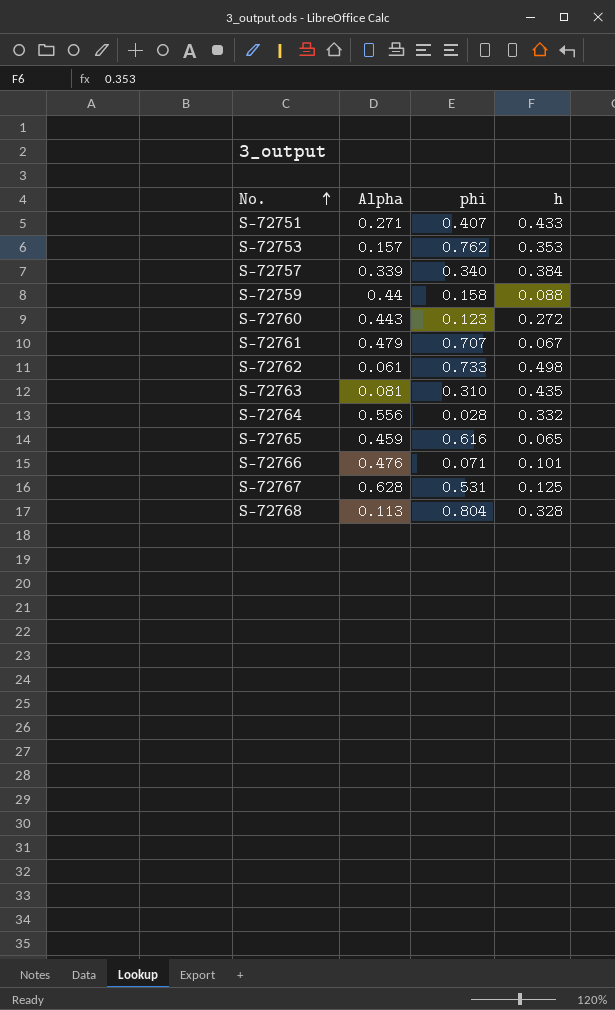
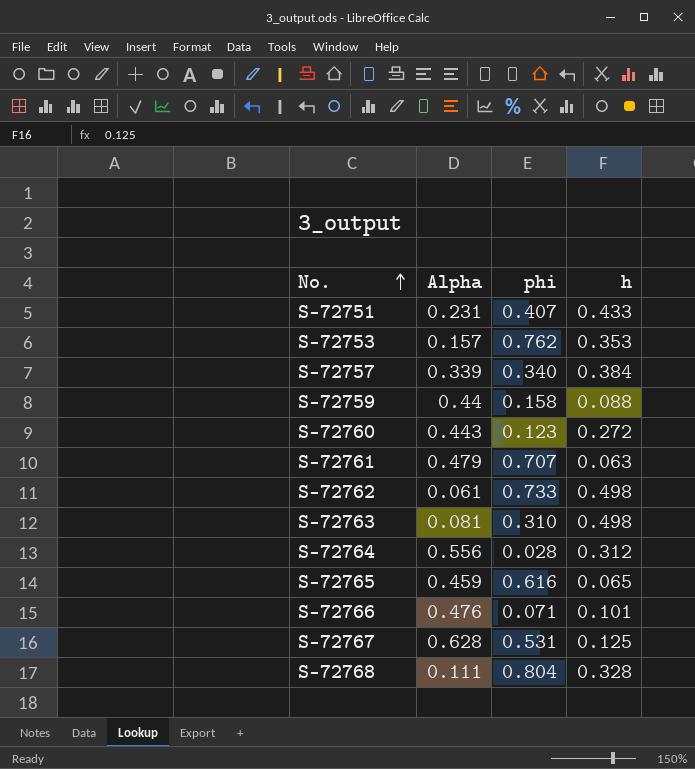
S-72751 | Alpha: 0.271 -> 0.231
S-72761 | h: 0.067 -> 0.063
S-72763 | h: 0.435 -> 0.498
S-72764 | h: 0.332 -> 0.312
S-72768 | Alpha: 0.113 -> 0.111

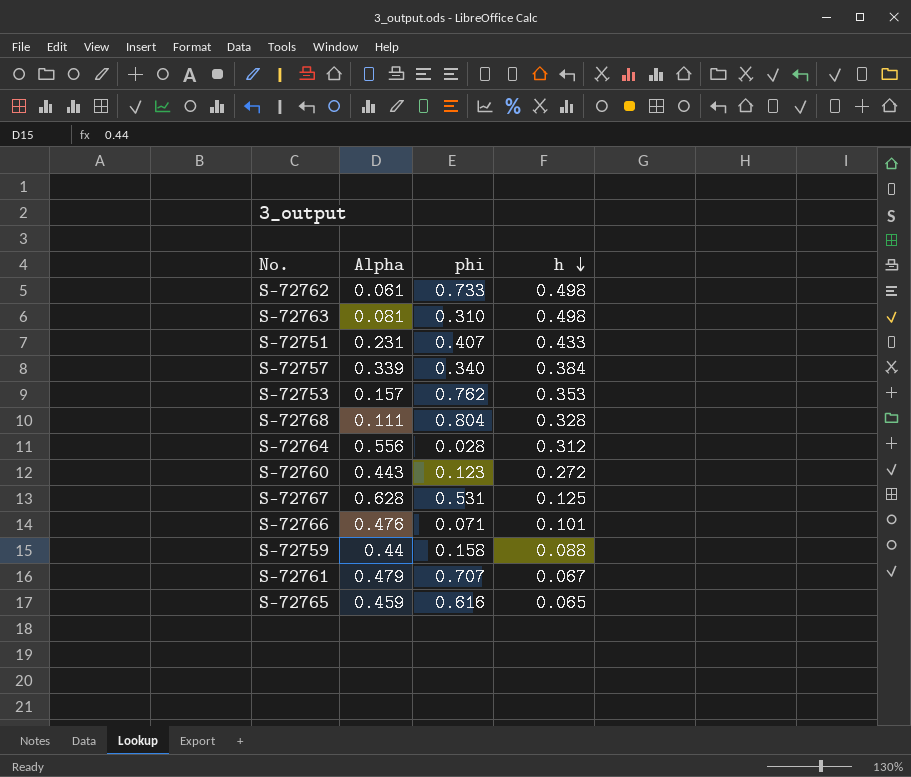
row order: No. ascending -> h descending
S-72761 | h: 0.063 -> 0.067

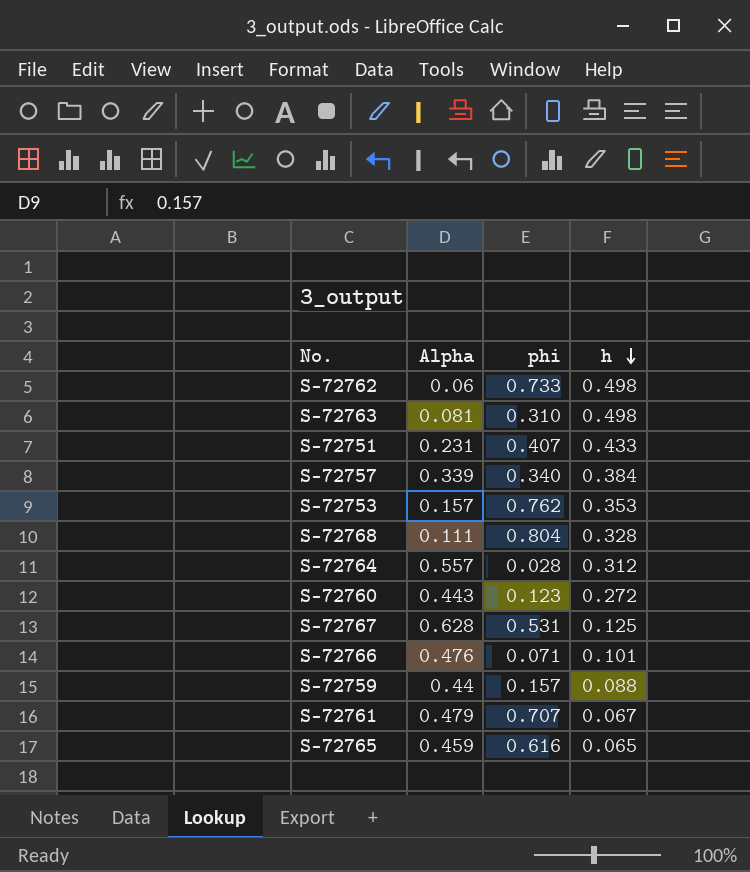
S-72762 | Alpha: 0.061 -> 0.06
S-72764 | Alpha: 0.556 -> 0.557
S-72759 | phi: 0.158 -> 0.157

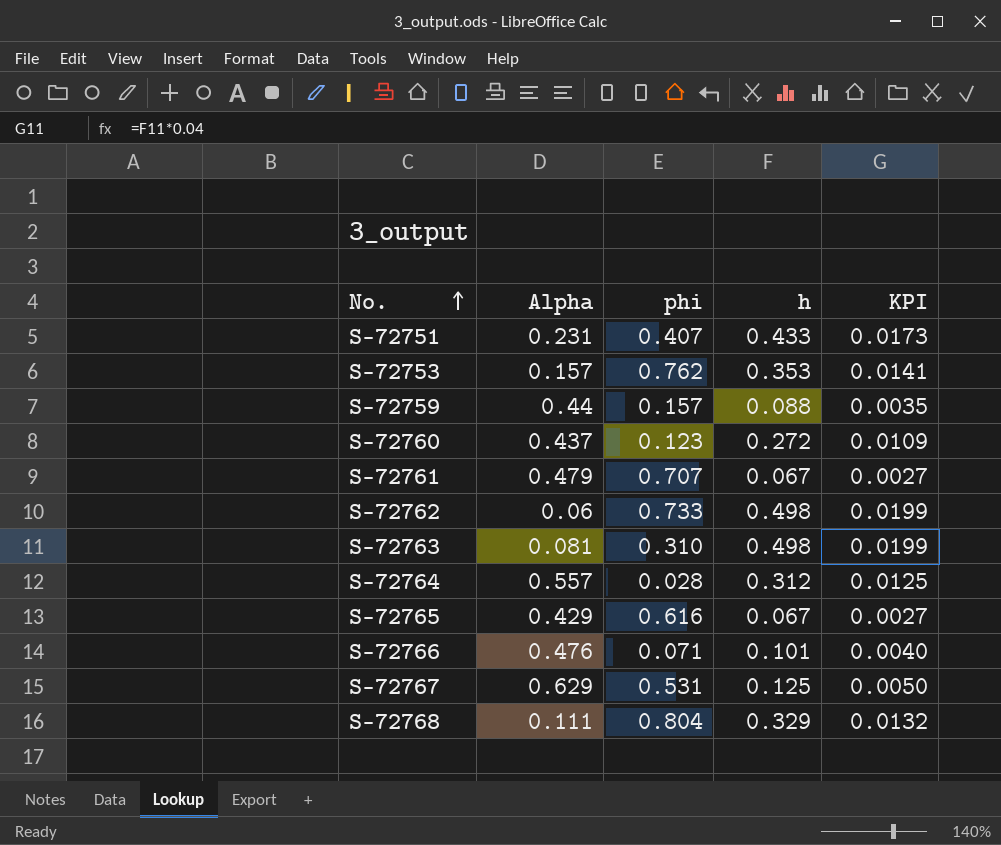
row order: h descending -> No. ascending
column KPI | formula: none -> [h] * 0.04
row S-72757: 0.339 | 0.340 | 0.384 -> none
S-72760 | Alpha: 0.443 -> 0.437
S-72765 | Alpha: 0.459 -> 0.429
S-72765 | h: 0.065 -> 0.067
S-72767 | Alpha: 0.628 -> 0.629
S-72768 | h: 0.328 -> 0.329

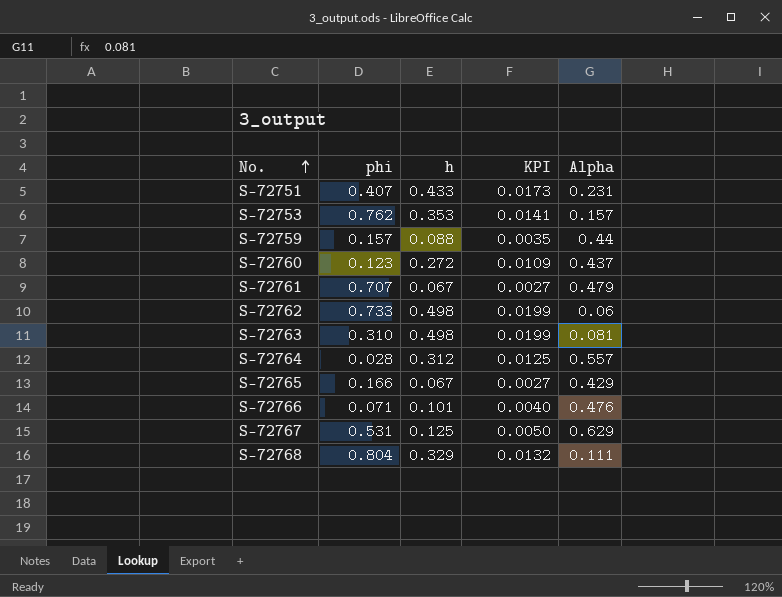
column Alpha | position: 2 -> 5
S-72765 | phi: 0.616 -> 0.166

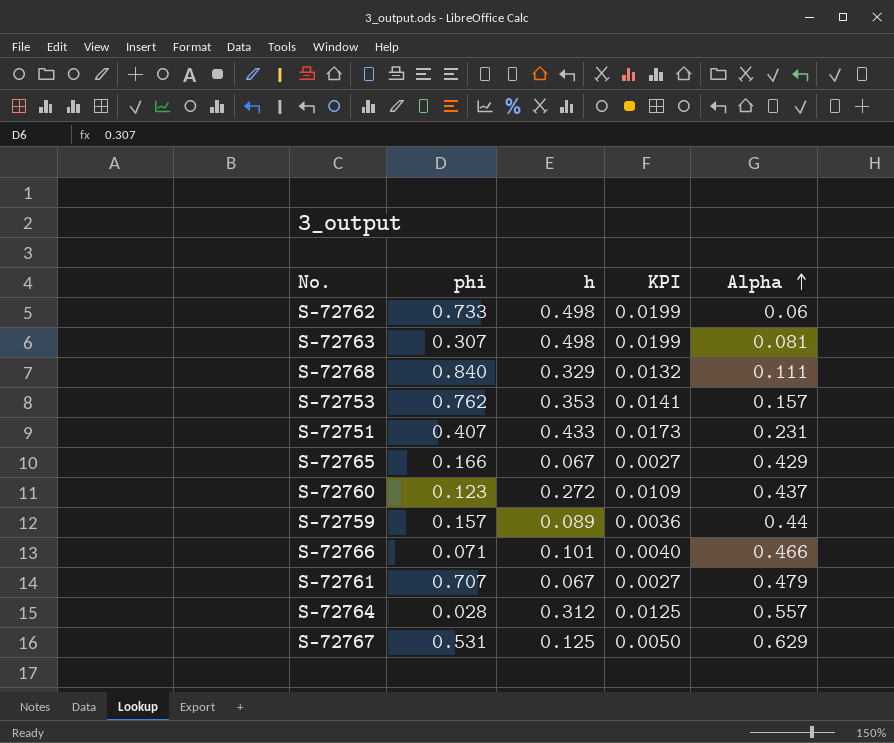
row order: No. ascending -> Alpha ascending
S-72763 | phi: 0.310 -> 0.307
S-72768 | phi: 0.804 -> 0.840
S-72759 | h: 0.088 -> 0.089
S-72759 | KPI: 0.0035 -> 0.0036
S-72766 | Alpha: 0.476 -> 0.466

